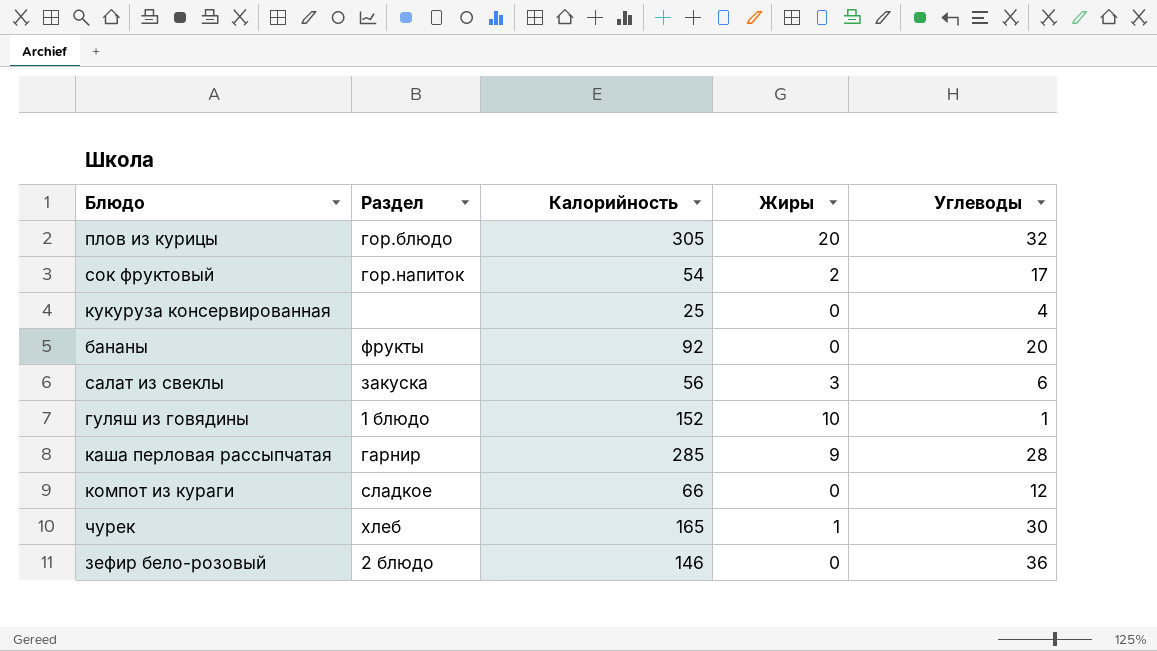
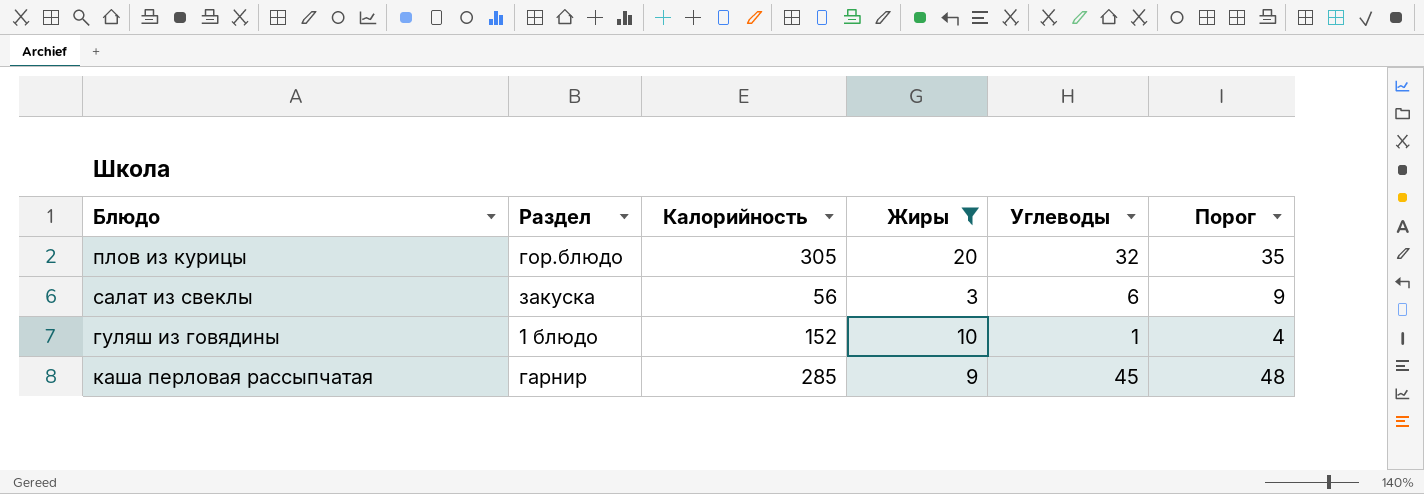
filter: none -> Жиры >= 3
column Порог | formula: none -> [Углеводы] + 3
каша перловая рассыпчатая | Углеводы: 28 -> 45

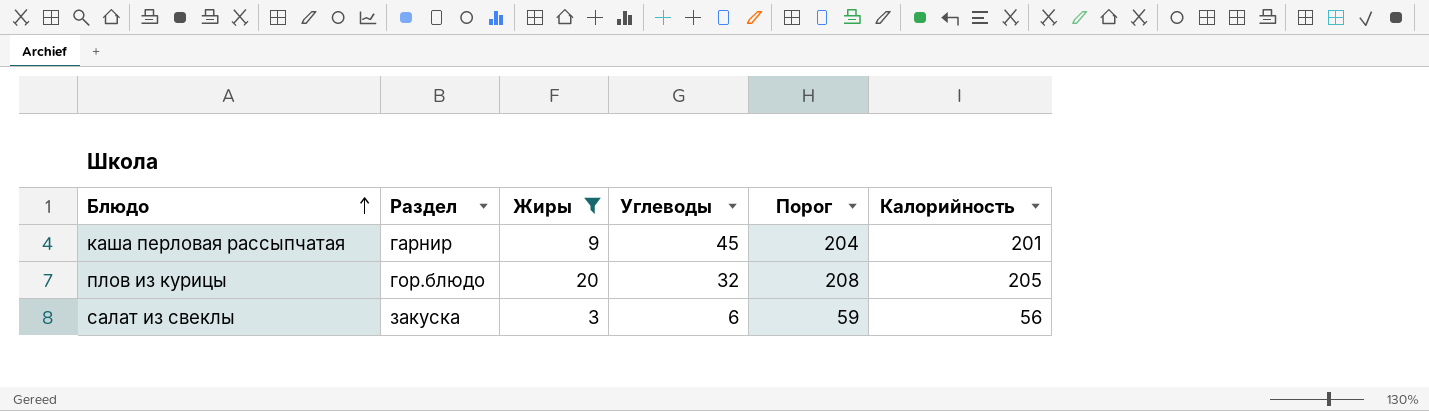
row order: none -> Блюдо ascending
column Порог | formula: [Углеводы] + 3 -> [Калорийность] + 3
column Калорийность | position: 3 -> 6
row гуляш из говядины: 1 блюдо | 152 | 10 | 1 | 4 -> none
каша перловая рассыпчатая | Калорийность: 285 -> 201
плов из курицы | Калорийность: 305 -> 205

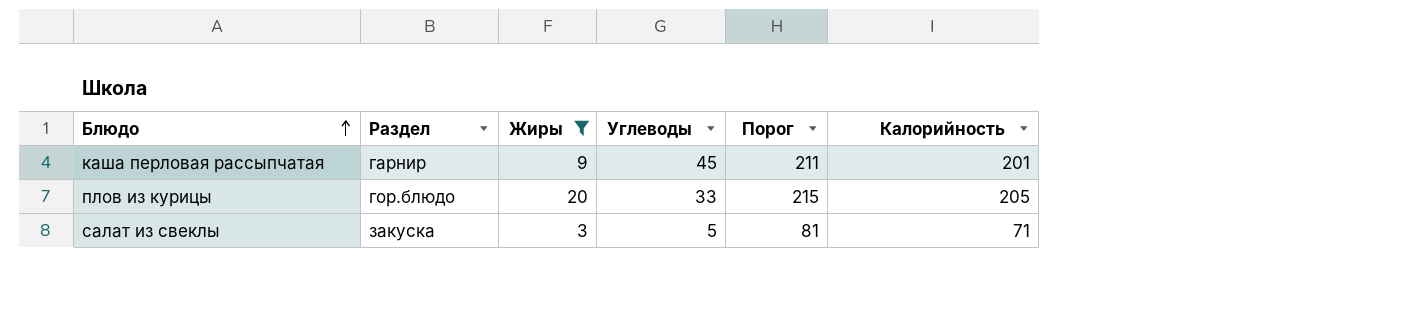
column Порог | formula: [Калорийность] + 3 -> [Калорийность] + 10
плов из курицы | Углеводы: 32 -> 33
салат из свеклы | Углеводы: 6 -> 5
салат из свеклы | Калорийность: 56 -> 71

